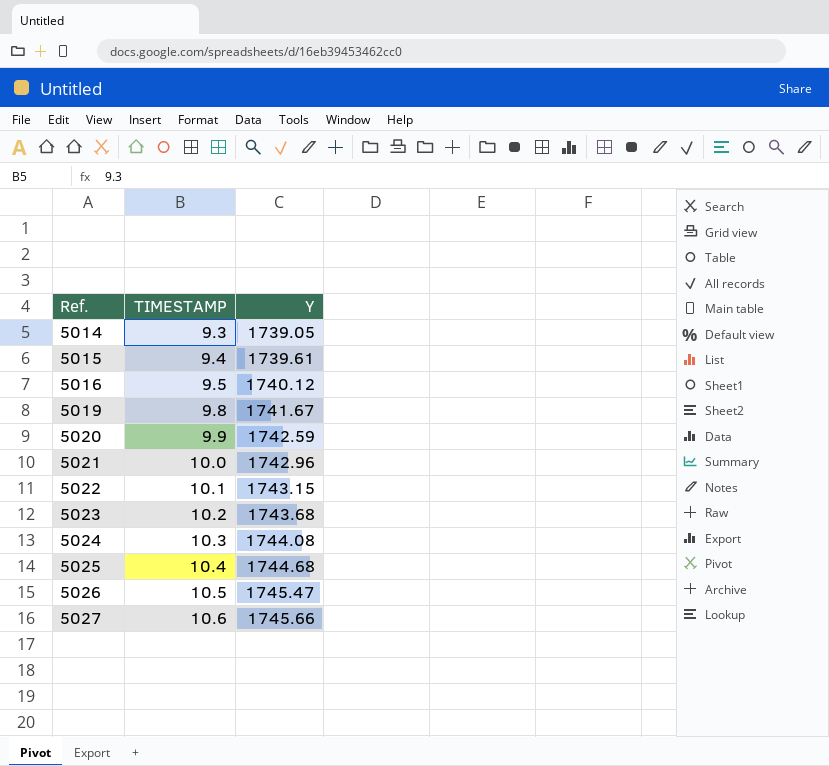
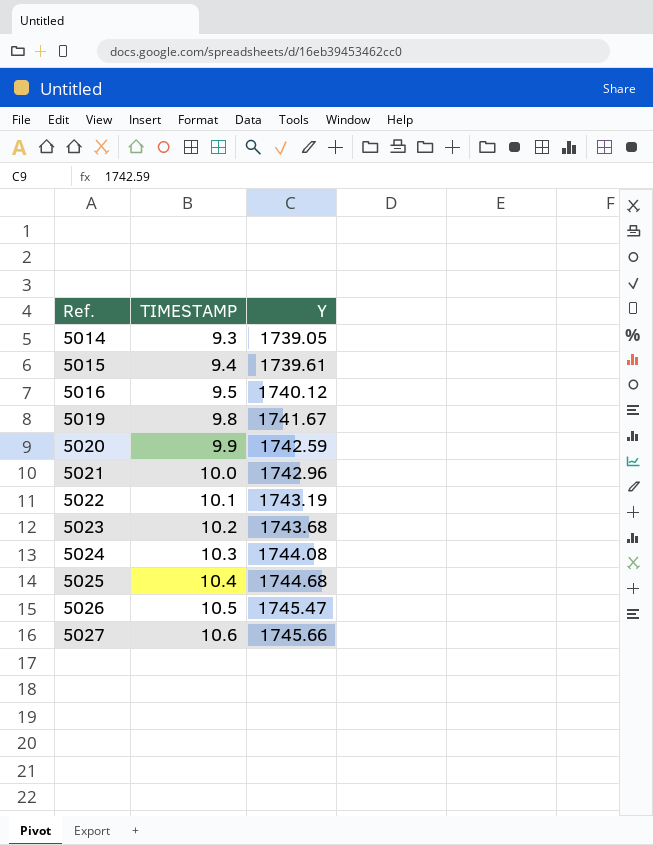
5022 | Y: 1743.15 -> 1743.19

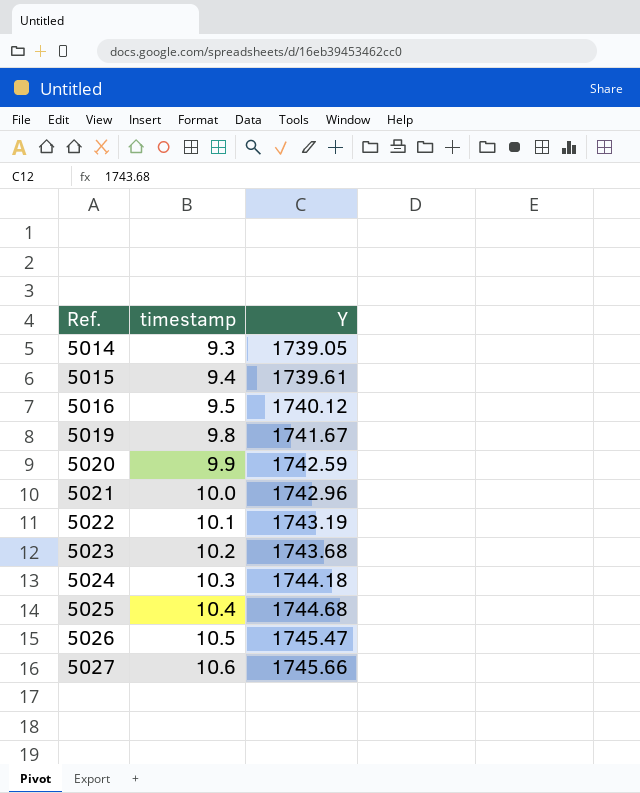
column name: TIMESTAMP -> timestamp
5024 | Y: 1744.08 -> 1744.18

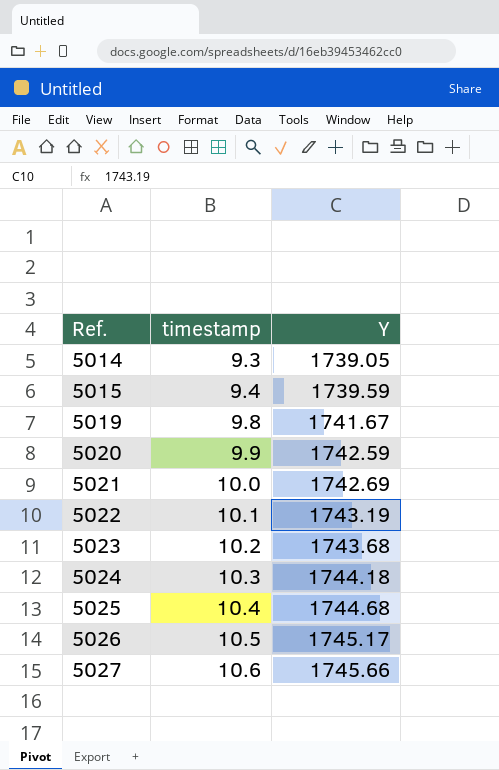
row 5016: 9.5 | 1740.12 -> none
5015 | Y: 1739.61 -> 1739.59
5021 | Y: 1742.96 -> 1742.69
5026 | Y: 1745.47 -> 1745.17

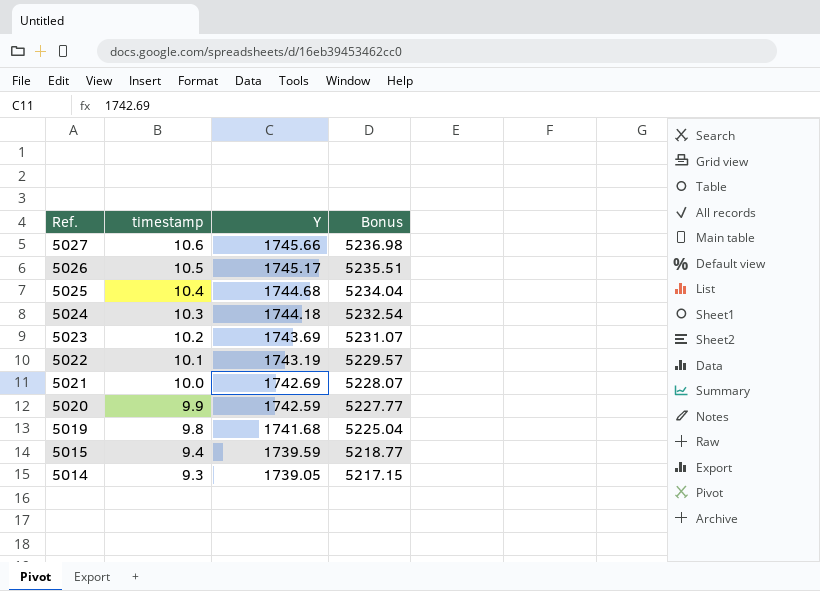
row order: Ref. ascending -> Ref. descending
column Bonus | formula: none -> [Y] * 3
5023 | Y: 1743.68 -> 1743.69
5019 | Y: 1741.67 -> 1741.68

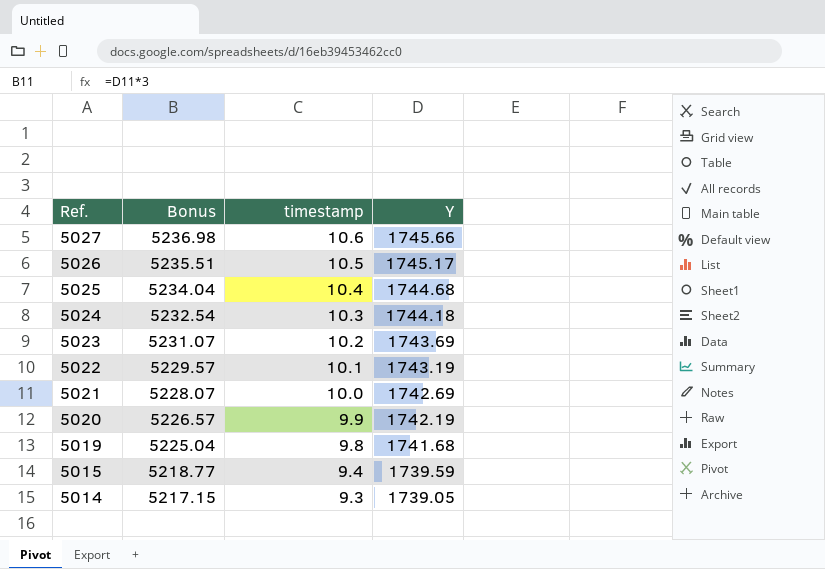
column Bonus | position: 4 -> 2
5020 | Bonus: 5227.77 -> 5226.57
5020 | Y: 1742.59 -> 1742.19

